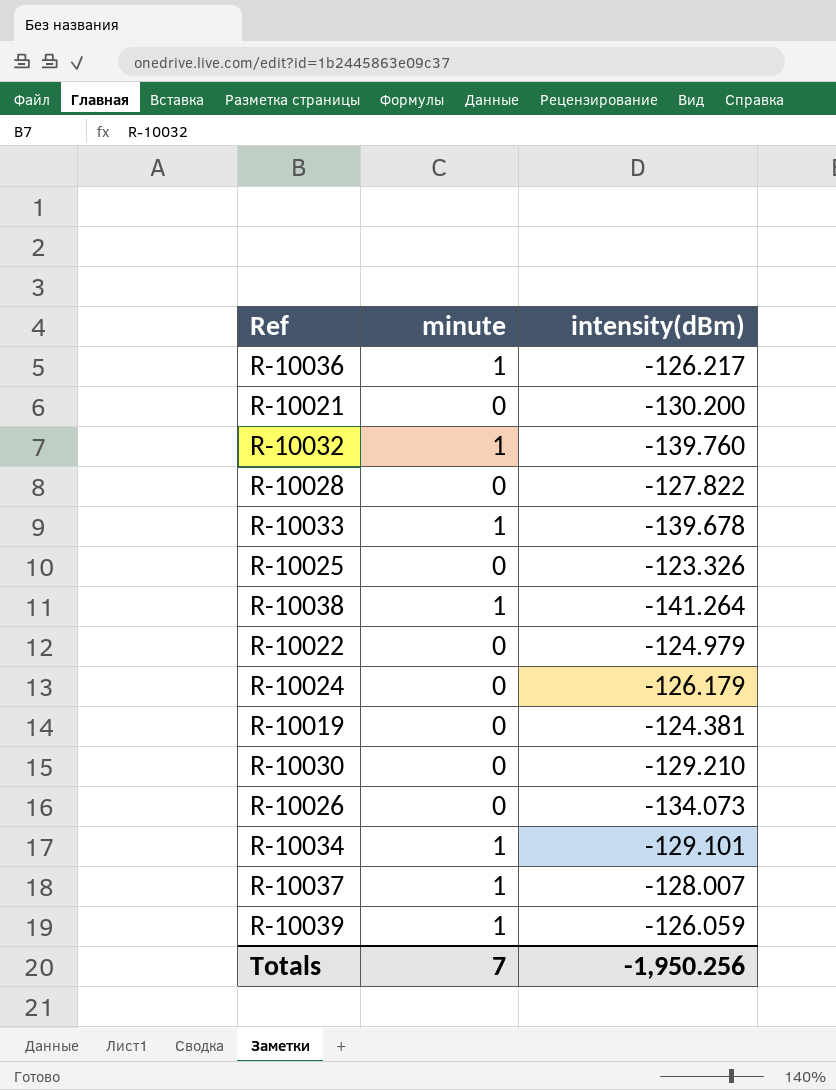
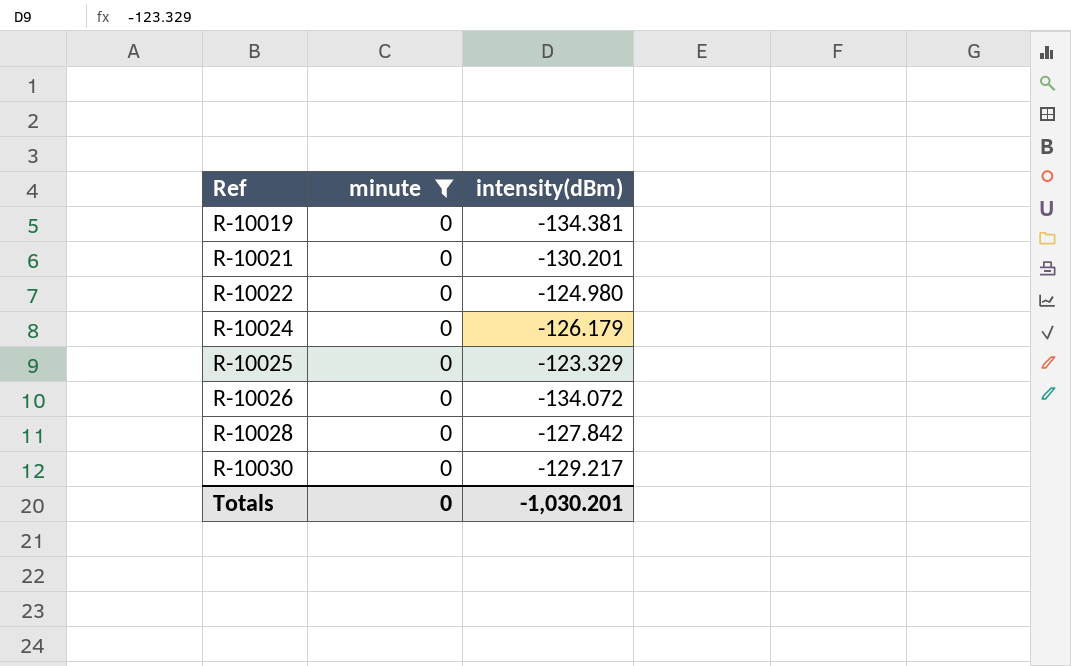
filter: none -> minute = 0
row order: none -> Ref ascending
R-10019 | intensity(dBm): -124.381 -> -134.381
R-10021 | intensity(dBm): -130.200 -> -130.201
R-10022 | intensity(dBm): -124.979 -> -124.980
R-10025 | intensity(dBm): -123.326 -> -123.329
R-10026 | intensity(dBm): -134.073 -> -134.072
R-10028 | intensity(dBm): -127.822 -> -127.842
R-10030 | intensity(dBm): -129.210 -> -129.217
Totals | minute: 7 -> 0
Totals | intensity(dBm): -1,950.256 -> -1,030.201

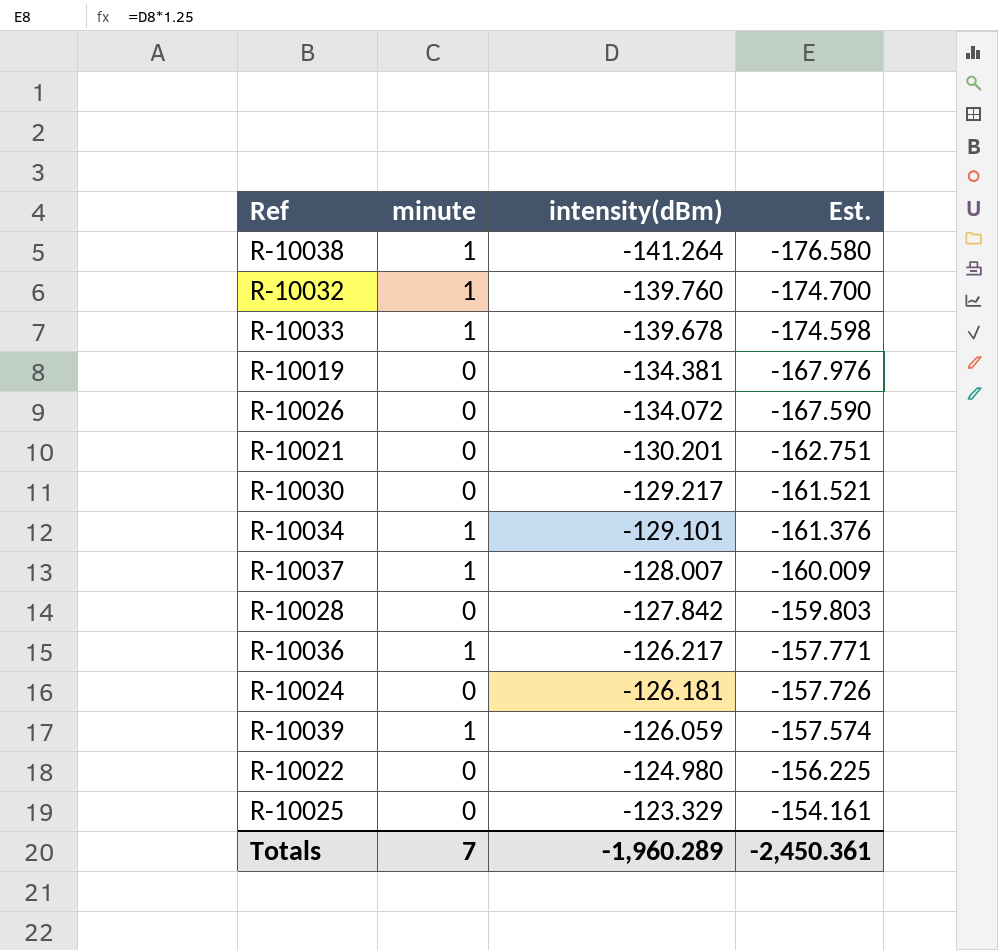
filter: minute = 0 -> none
row order: Ref ascending -> intensity(dBm) ascending
column Est. | formula: none -> [intensity(dBm)] * 1.25
R-10024 | intensity(dBm): -126.179 -> -126.181
Totals | minute: 0 -> 7
Totals | intensity(dBm): -1,030.201 -> -1,960.289

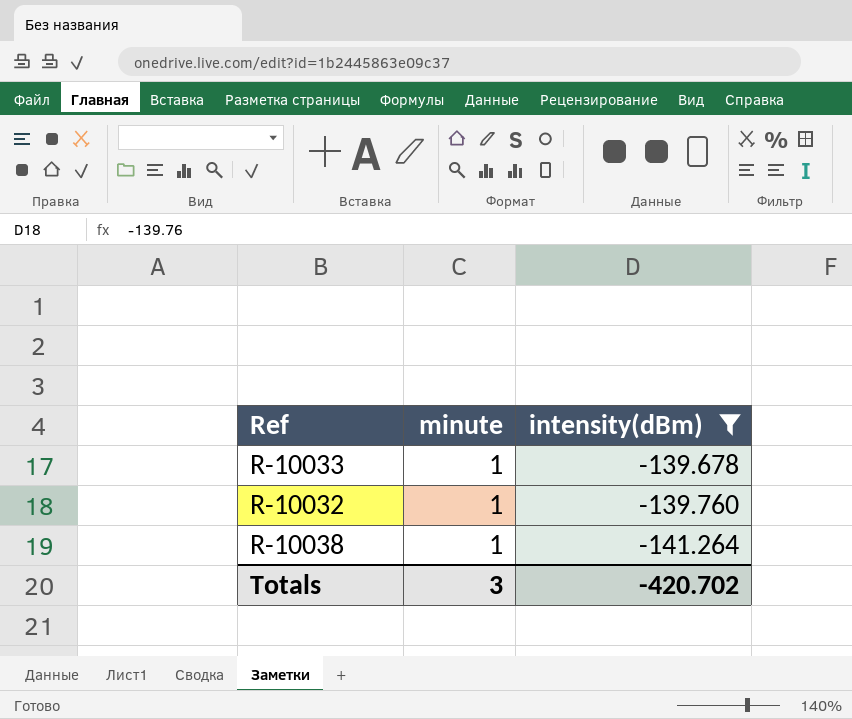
filter: none -> intensity(dBm) <= -139.678
row order: intensity(dBm) ascending -> intensity(dBm) descending
column Est. | formula: [intensity(dBm)] * 1.25 -> none
Totals | minute: 7 -> 3
Totals | intensity(dBm): -1,960.289 -> -420.702

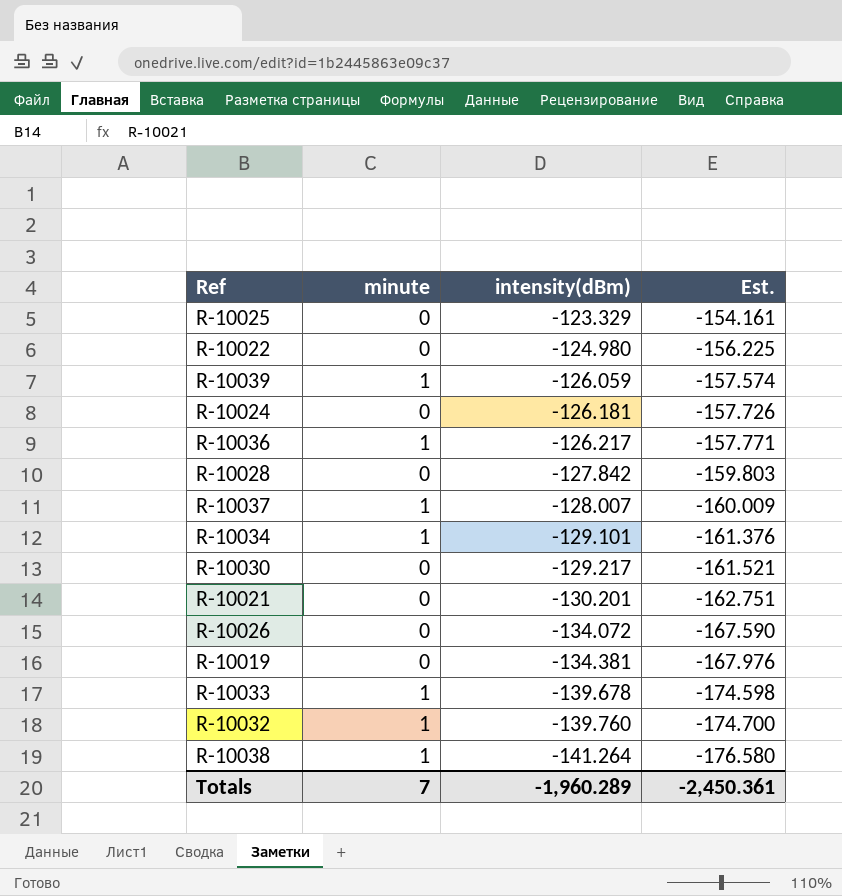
filter: intensity(dBm) <= -139.678 -> none
column Est. | formula: none -> [intensity(dBm)] * 1.25
Totals | minute: 3 -> 7
Totals | intensity(dBm): -420.702 -> -1,960.289

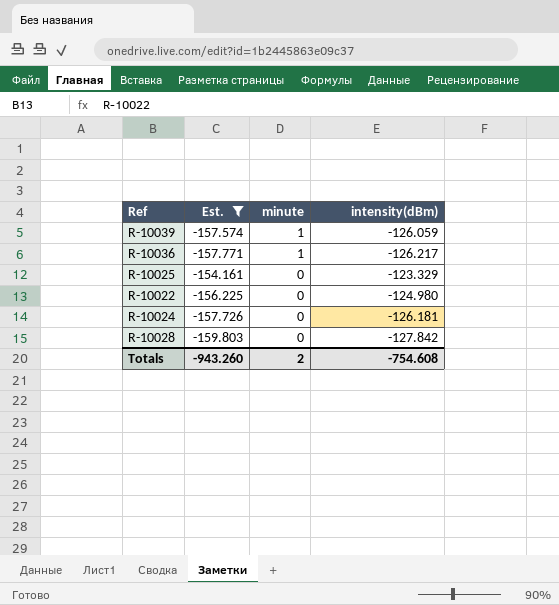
filter: none -> Est. >= -159.803
row order: intensity(dBm) descending -> minute descending
column Est. | position: 4 -> 2
Totals | Est.: -2,450.361 -> -943.260
Totals | minute: 7 -> 2
Totals | intensity(dBm): -1,960.289 -> -754.608

